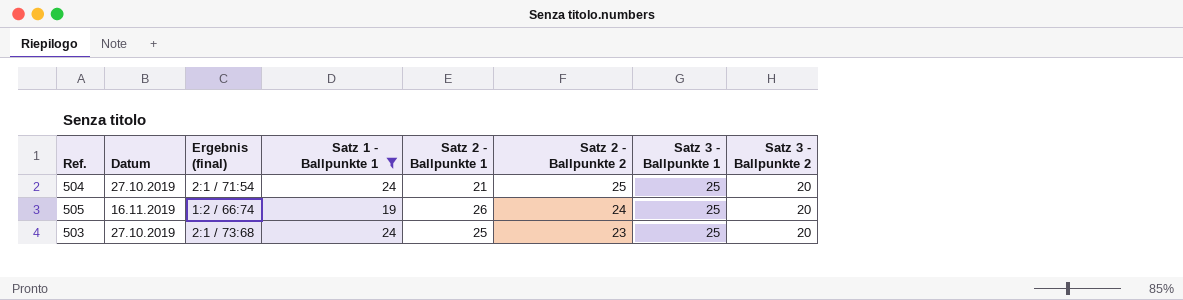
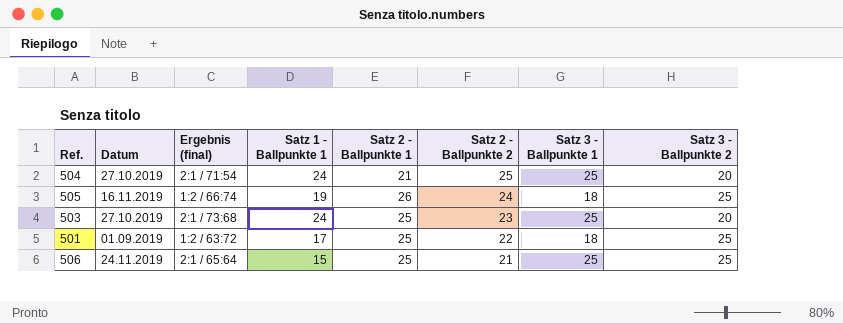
filter: Satz 1 - Ballpunkte 1 >= 19 -> none
505 | Satz 3 - Ballpunkte 1: 25 -> 18
505 | Satz 3 - Ballpunkte 2: 20 -> 25

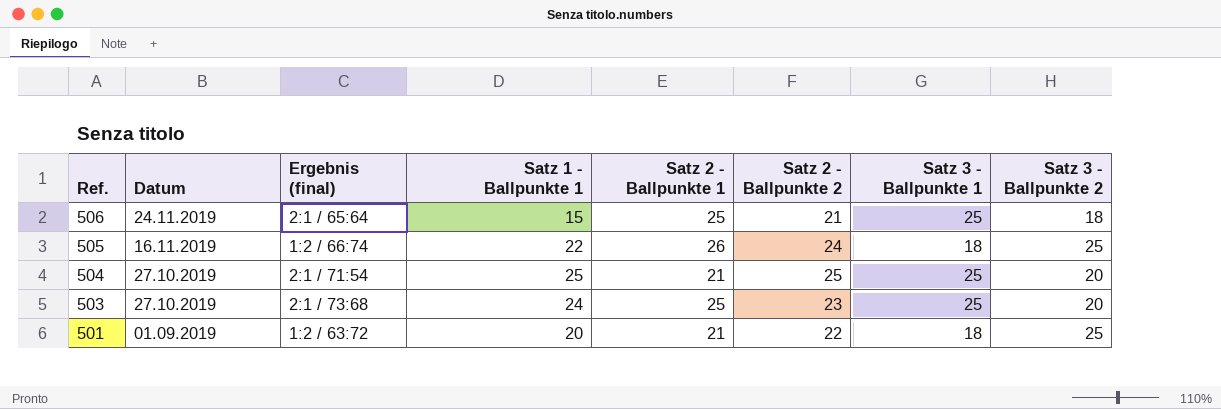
row order: Satz 2 - Ballpunkte 2 descending -> Ref. descending
506 | Satz 3 - Ballpunkte 2: 25 -> 18
505 | Satz 1 - Ballpunkte 1: 19 -> 22
504 | Satz 1 - Ballpunkte 1: 24 -> 25
501 | Satz 1 - Ballpunkte 1: 17 -> 20
501 | Satz 2 - Ballpunkte 1: 25 -> 21

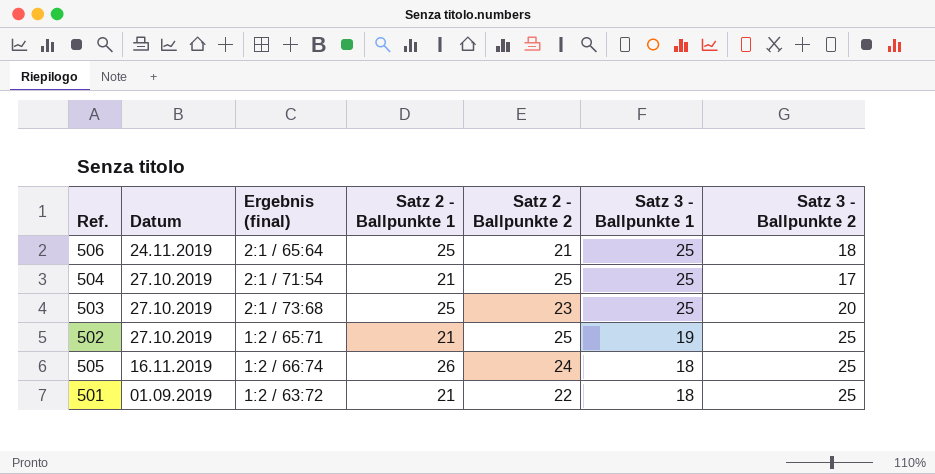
row order: Ref. descending -> Satz 3 - Ballpunkte 1 descending
column Satz 1 - Ballpunkte 1 | position: 4 -> none
504 | Satz 3 - Ballpunkte 2: 20 -> 17
row 502: none -> 27.10.2019 | 1:2 / 65:71 | 21 | 25 | 19 | 25

